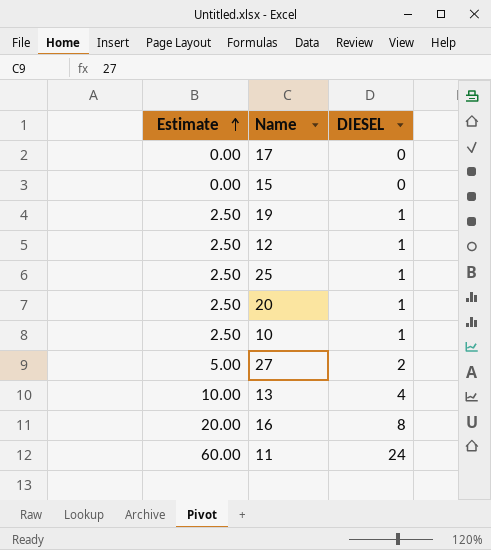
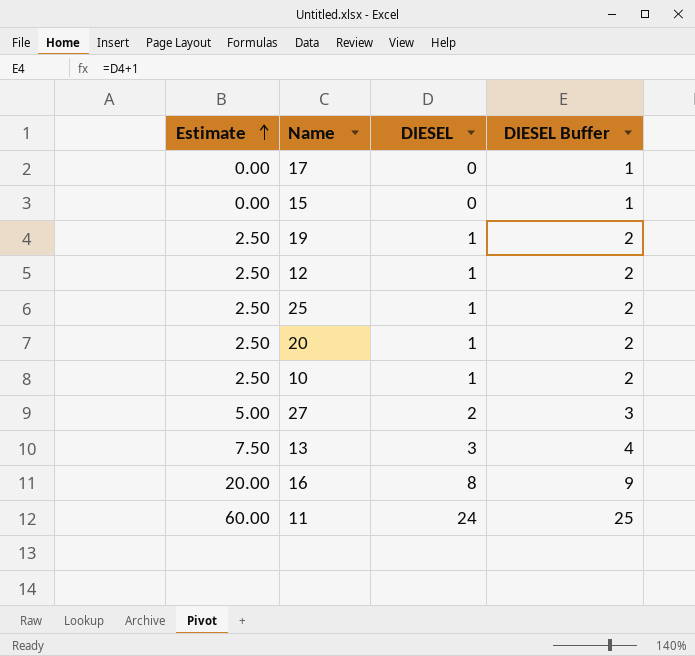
column DIESEL Buffer | formula: none -> [DIESEL] + 1
13 | Estimate: 10.00 -> 7.50
13 | DIESEL: 4 -> 3

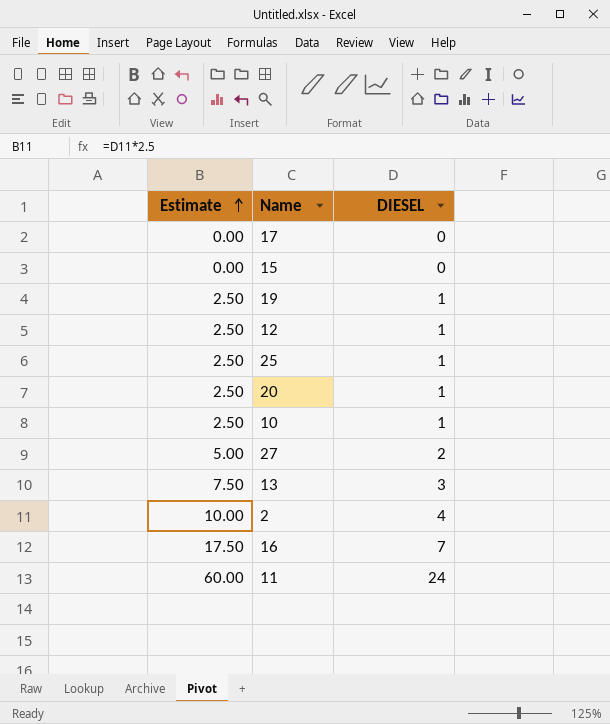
column DIESEL Buffer | formula: [DIESEL] + 1 -> none
row 2: none -> 10.00 | 4
16 | Estimate: 20.00 -> 17.50
16 | DIESEL: 8 -> 7

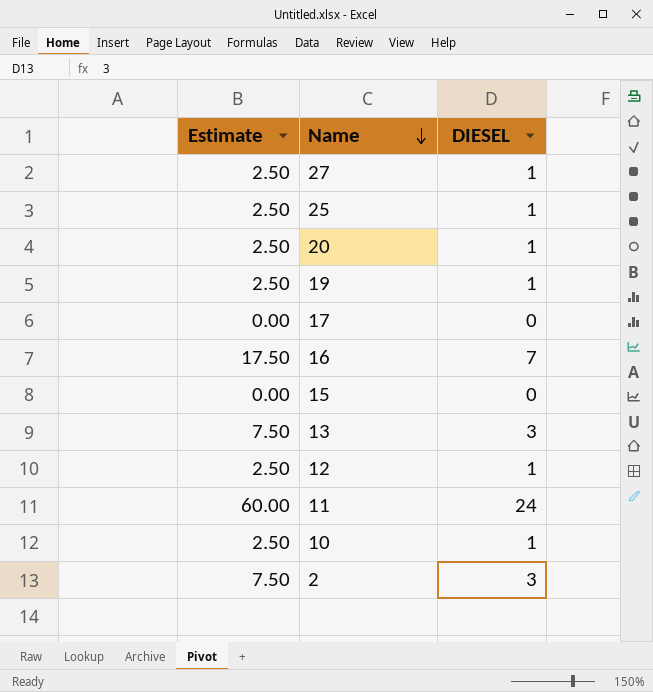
row order: Estimate ascending -> Name descending
27 | Estimate: 5.00 -> 2.50
27 | DIESEL: 2 -> 1
2 | Estimate: 10.00 -> 7.50
2 | DIESEL: 4 -> 3

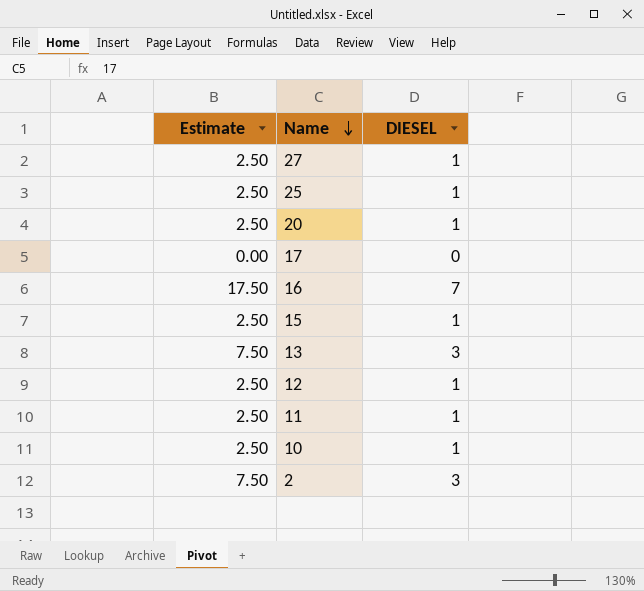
row 19: 2.50 | 1 -> none
15 | Estimate: 0.00 -> 2.50
15 | DIESEL: 0 -> 1
11 | Estimate: 60.00 -> 2.50
11 | DIESEL: 24 -> 1

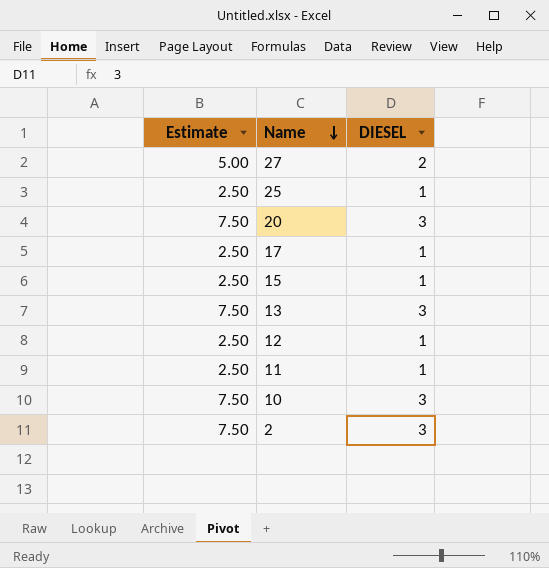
row 16: 17.50 | 7 -> none
27 | Estimate: 2.50 -> 5.00
27 | DIESEL: 1 -> 2
20 | Estimate: 2.50 -> 7.50
20 | DIESEL: 1 -> 3
17 | Estimate: 0.00 -> 2.50
17 | DIESEL: 0 -> 1
10 | Estimate: 2.50 -> 7.50
10 | DIESEL: 1 -> 3

